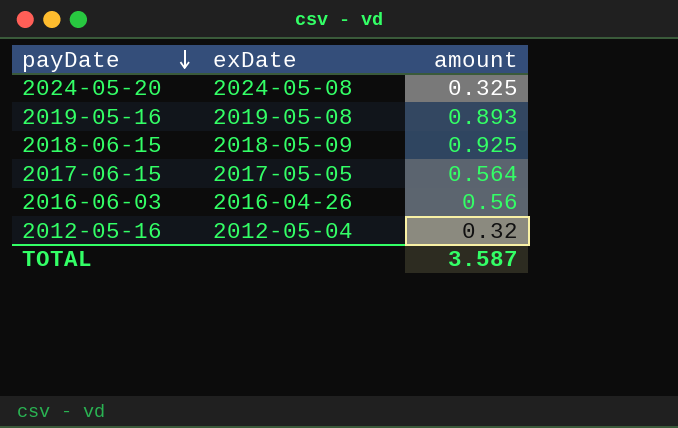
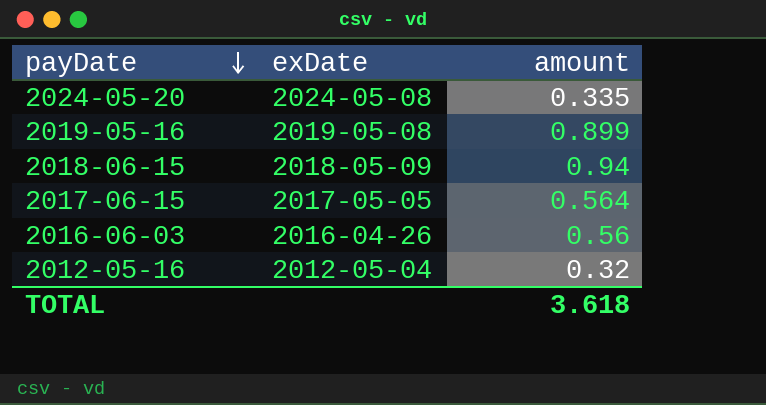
2024-05-20 | amount: 0.325 -> 0.335
2019-05-16 | amount: 0.893 -> 0.899
2018-06-15 | amount: 0.925 -> 0.94
TOTAL | amount: 3.587 -> 3.618

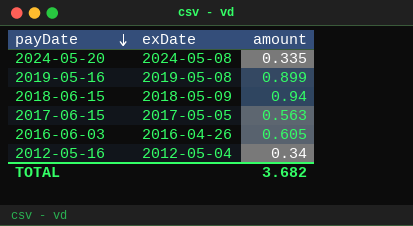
2017-06-15 | amount: 0.564 -> 0.563
2016-06-03 | amount: 0.56 -> 0.605
2012-05-16 | amount: 0.32 -> 0.34
TOTAL | amount: 3.618 -> 3.682

